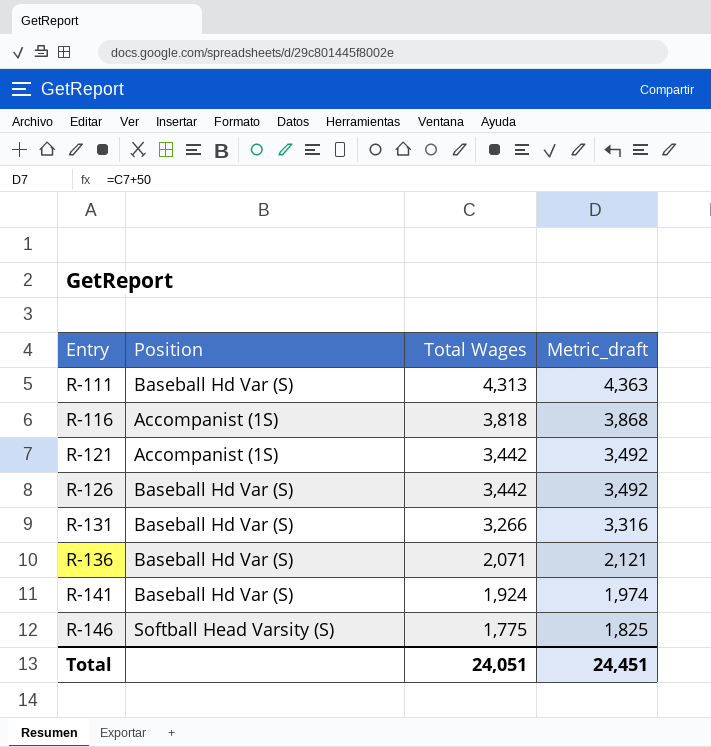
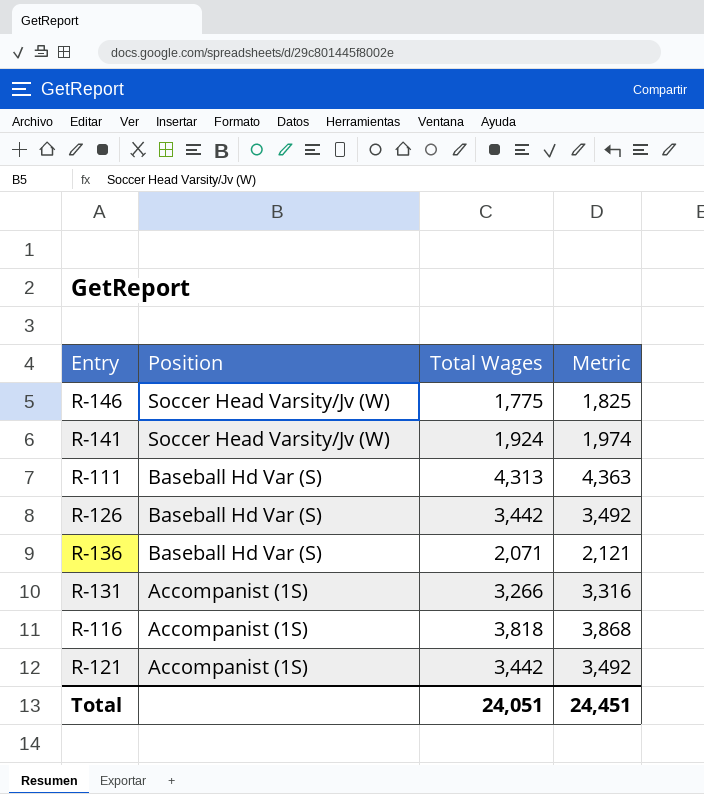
row order: Entry ascending -> Position descending
column name: Metric_draft -> Metric
R-146 | Position: Softball Head Varsity (S) -> Soccer Head Varsity/Jv (W)
R-141 | Position: Baseball Hd Var (S) -> Soccer Head Varsity/Jv (W)
R-131 | Position: Baseball Hd Var (S) -> Accompanist (1S)

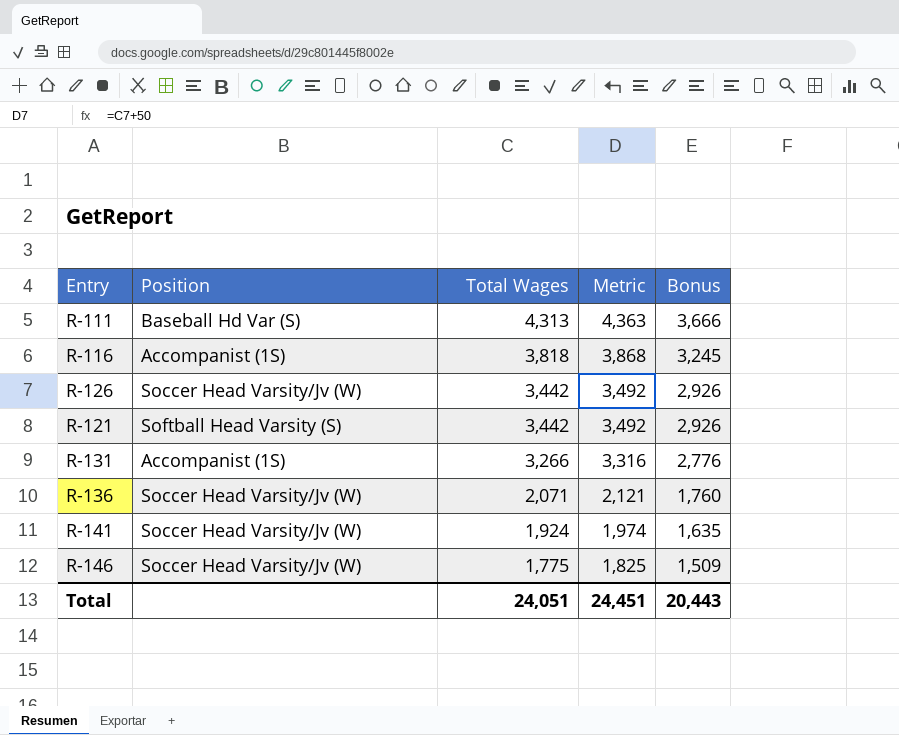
row order: Position descending -> Total Wages descending
column Bonus | formula: none -> [Total Wages] * 0.85
R-126 | Position: Baseball Hd Var (S) -> Soccer Head Varsity/Jv (W)
R-121 | Position: Accompanist (1S) -> Softball Head Varsity (S)
R-136 | Position: Baseball Hd Var (S) -> Soccer Head Varsity/Jv (W)

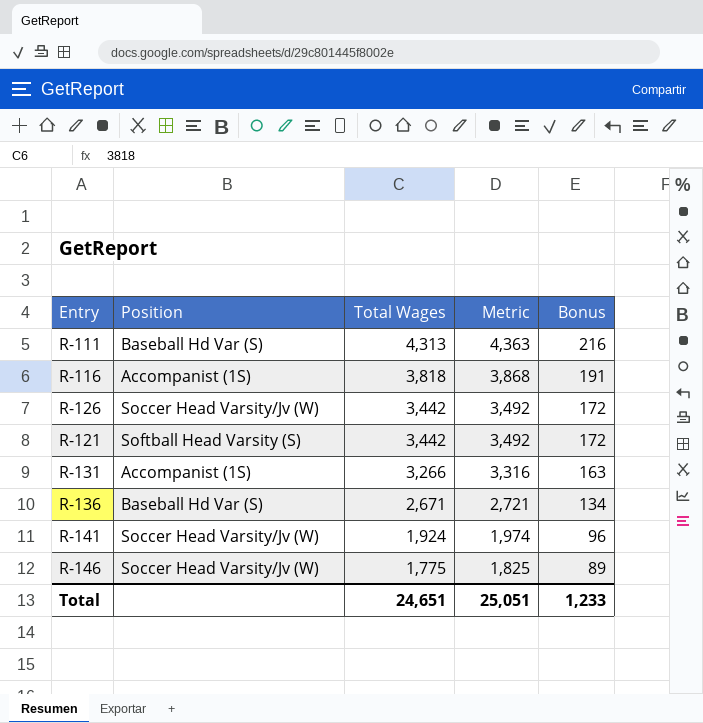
column Bonus | formula: [Total Wages] * 0.85 -> [Total Wages] * 0.05
R-136 | Position: Soccer Head Varsity/Jv (W) -> Baseball Hd Var (S)
R-136 | Total Wages: 2,071 -> 2,671
R-136 | Metric: 2,121 -> 2,721
Total | Total Wages: 24,051 -> 24,651
Total | Metric: 24,451 -> 25,051
Total | Bonus: 20,443 -> 1,233

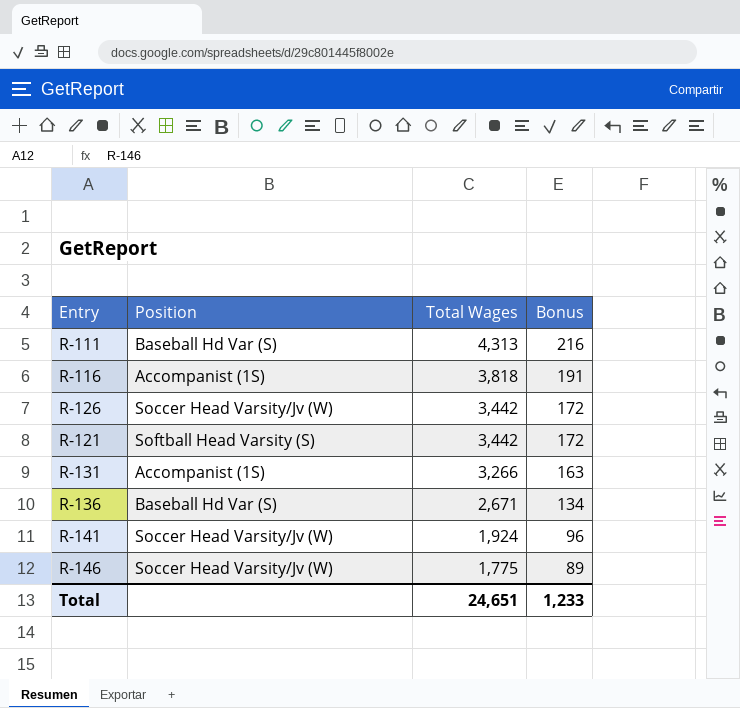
column Metric | formula: [Total Wages] + 50 -> none

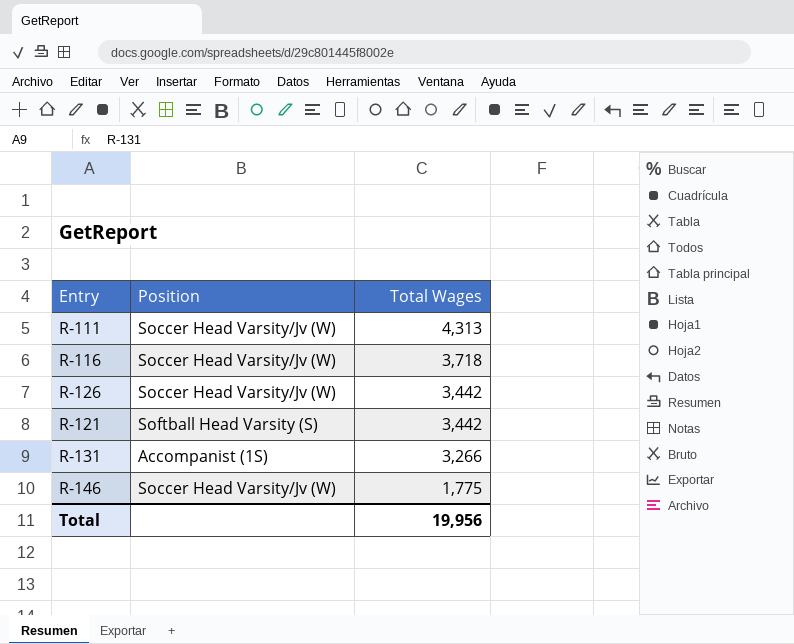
column Bonus | formula: [Total Wages] * 0.05 -> none
row R-136: Baseball Hd Var (S) | 2,671 | 134 -> none
row R-141: Soccer Head Varsity/Jv (W) | 1,924 | 96 -> none
R-111 | Position: Baseball Hd Var (S) -> Soccer Head Varsity/Jv (W)
R-116 | Position: Accompanist (1S) -> Soccer Head Varsity/Jv (W)
R-116 | Total Wages: 3,818 -> 3,718
Total | Total Wages: 24,651 -> 19,956

